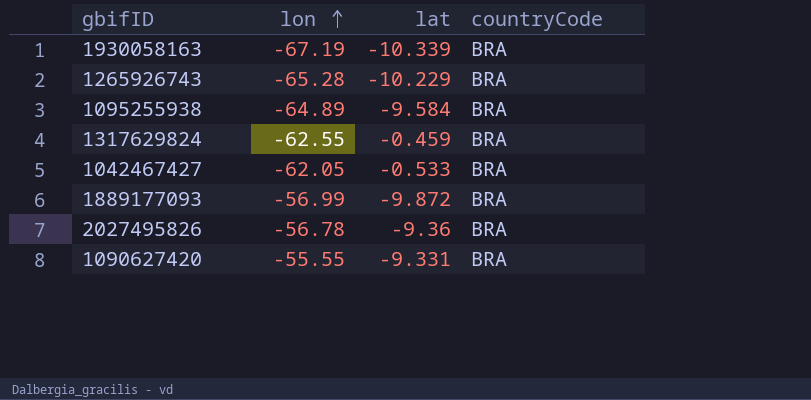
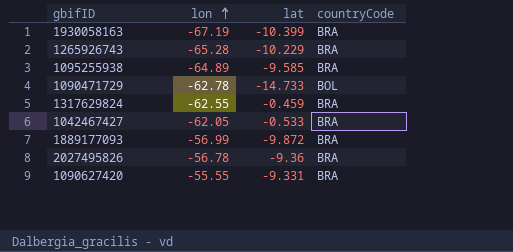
1930058163 | lat: -10.339 -> -10.399
1095255938 | lat: -9.584 -> -9.585
row 1090471729: none -> -62.78 | -14.733 | BOL

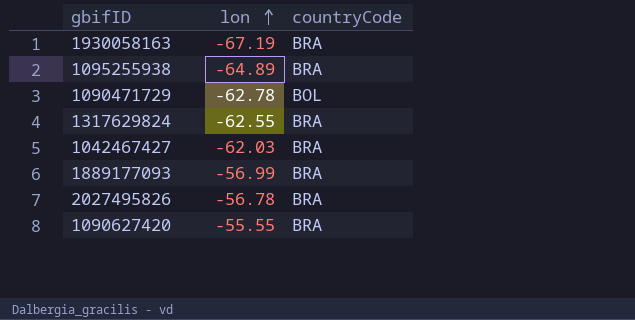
column lat | position: 3 -> none
row 1265926743: -65.28 | -10.229 | BRA -> none
1042467427 | lon: -62.05 -> -62.03

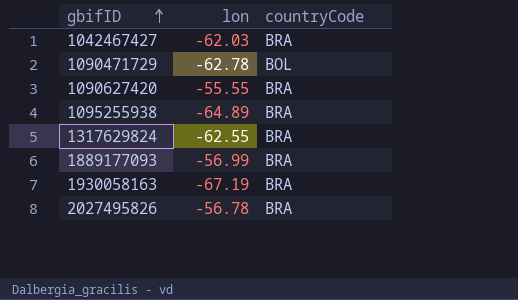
row order: lon ascending -> gbifID ascending

